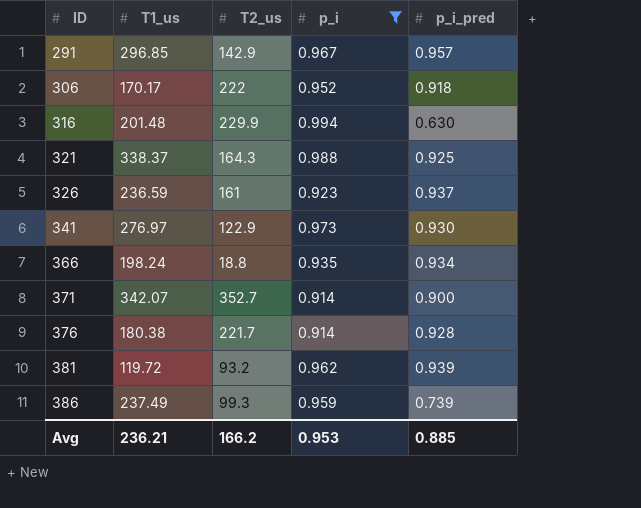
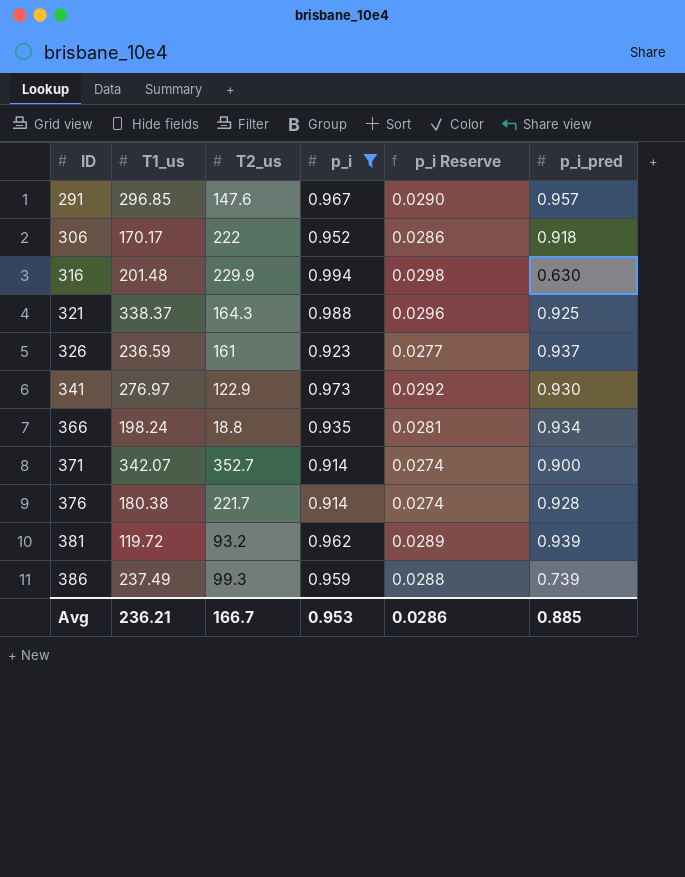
column p_i Reserve | formula: none -> [p_i] * 0.03
291 | T2_us: 142.9 -> 147.6
Avg | T2_us: 166.2 -> 166.7

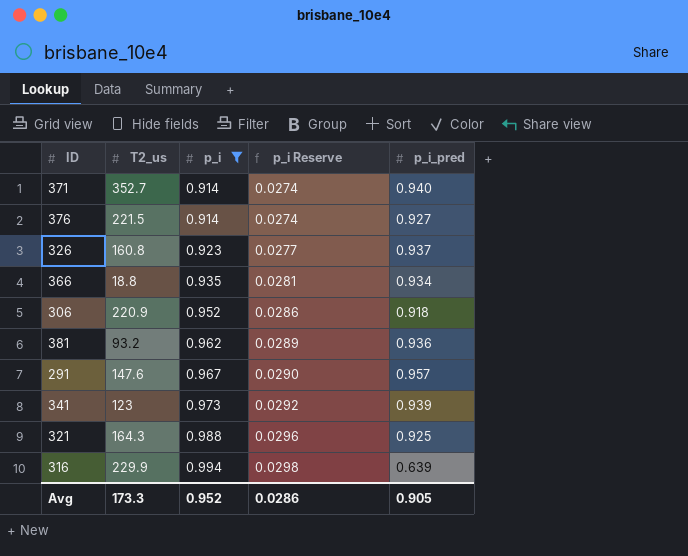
row order: ID ascending -> p_i ascending
column T1_us | position: 2 -> none
row 386: 237.49 | 99.3 | 0.959 | 0.0288 | 0.739 -> none
371 | p_i_pred: 0.900 -> 0.940
376 | T2_us: 221.7 -> 221.5
376 | p_i_pred: 0.928 -> 0.927
326 | T2_us: 161 -> 160.8
306 | T2_us: 222 -> 220.9
381 | p_i_pred: 0.939 -> 0.936
341 | T2_us: 122.9 -> 123
341 | p_i_pred: 0.930 -> 0.939
316 | p_i_pred: 0.630 -> 0.639
Avg | T2_us: 166.7 -> 173.3
Avg | p_i: 0.953 -> 0.952
Avg | p_i_pred: 0.885 -> 0.905

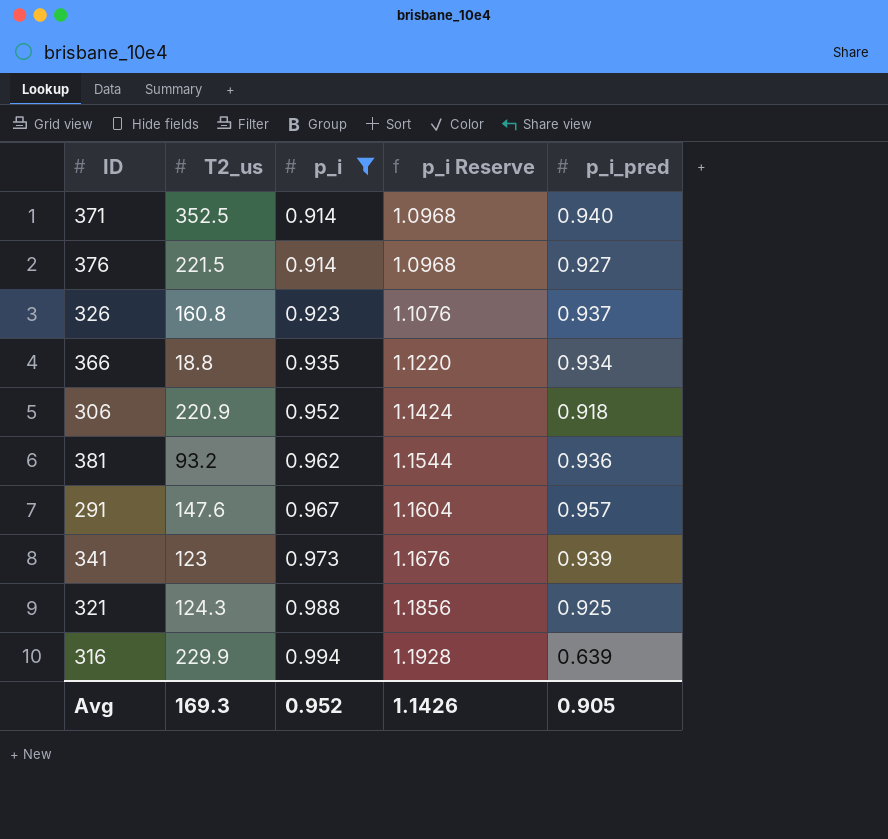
column p_i Reserve | formula: [p_i] * 0.03 -> [p_i] * 1.2
371 | T2_us: 352.7 -> 352.5
321 | T2_us: 164.3 -> 124.3
Avg | T2_us: 173.3 -> 169.3
Avg | p_i Reserve: 0.0286 -> 1.1426

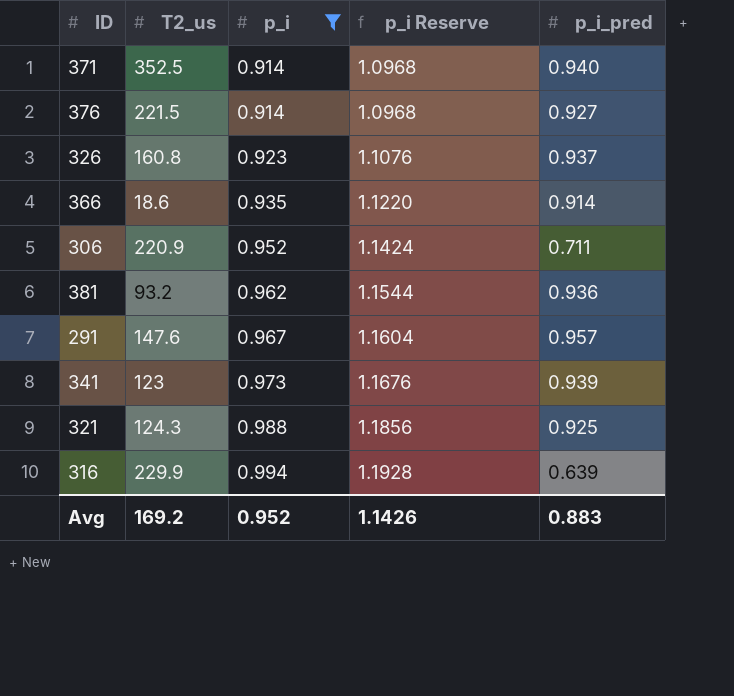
366 | T2_us: 18.8 -> 18.6
366 | p_i_pred: 0.934 -> 0.914
306 | p_i_pred: 0.918 -> 0.711
Avg | T2_us: 169.3 -> 169.2
Avg | p_i_pred: 0.905 -> 0.883

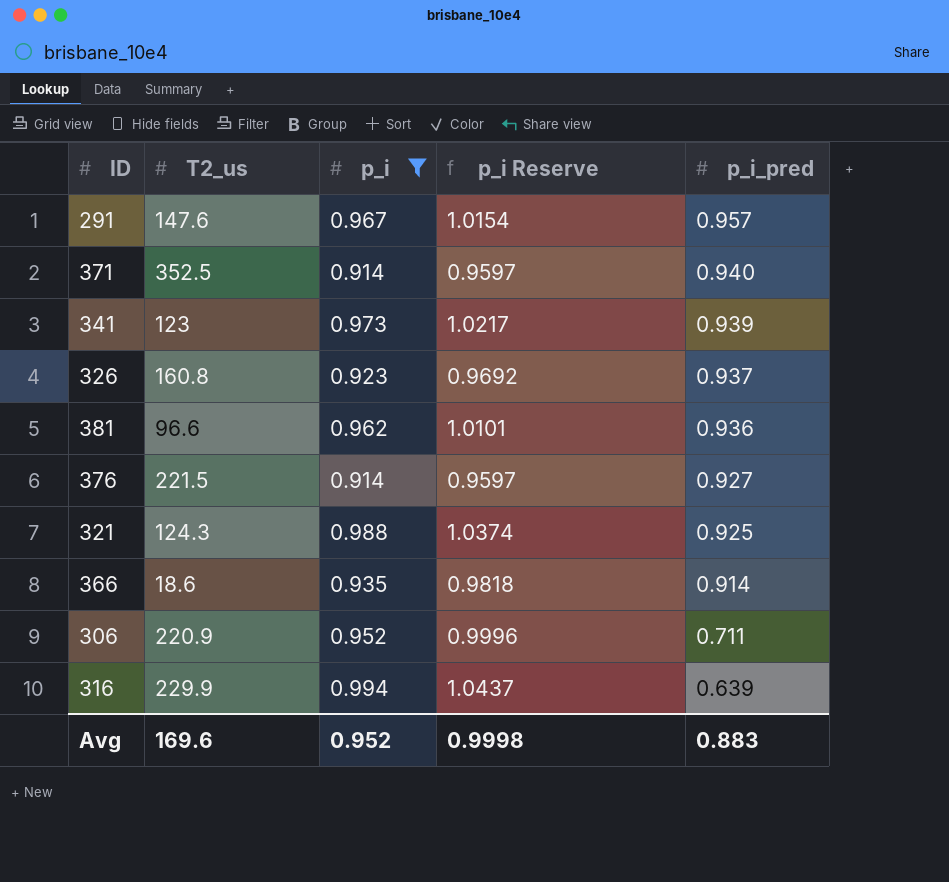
row order: p_i ascending -> p_i_pred descending
column p_i Reserve | formula: [p_i] * 1.2 -> [p_i] * 1.05
381 | T2_us: 93.2 -> 96.6
Avg | T2_us: 169.2 -> 169.6
Avg | p_i Reserve: 1.1426 -> 0.9998

